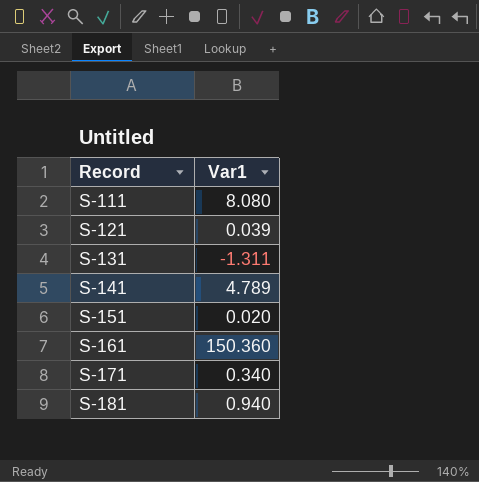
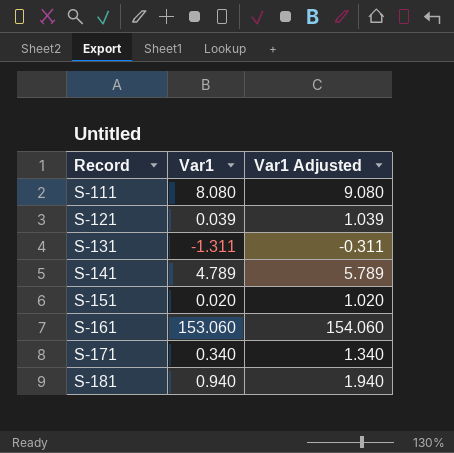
column Var1 Adjusted | formula: none -> [Var1] + 1
S-161 | Var1: 150.360 -> 153.060

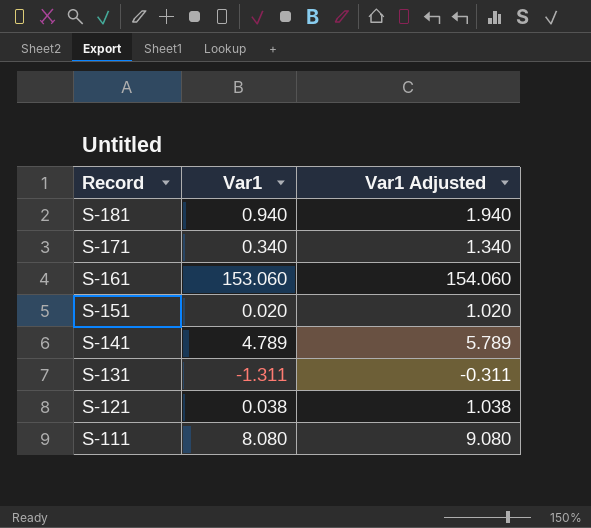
row order: Record ascending -> Record descending
S-121 | Var1: 0.039 -> 0.038
S-121 | Var1 Adjusted: 1.039 -> 1.038

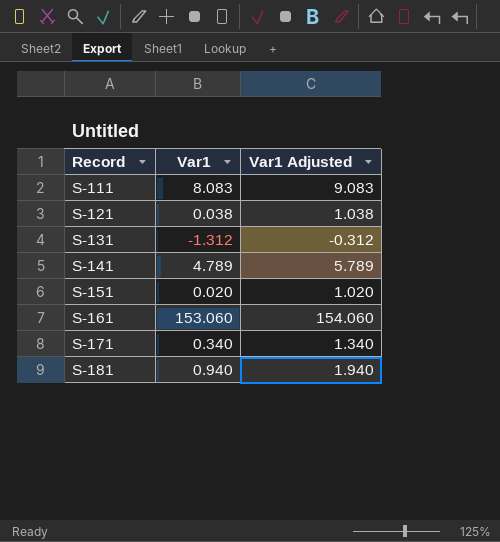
row order: Record descending -> Record ascending
S-111 | Var1: 8.080 -> 8.083
S-111 | Var1 Adjusted: 9.080 -> 9.083
S-131 | Var1: -1.311 -> -1.312
S-131 | Var1 Adjusted: -0.311 -> -0.312

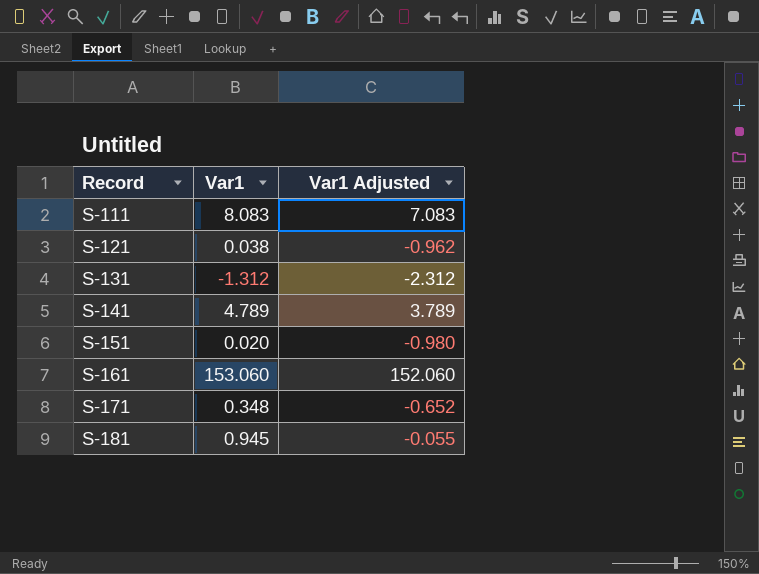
column Var1 Adjusted | formula: [Var1] + 1 -> [Var1] - 1
S-171 | Var1: 0.340 -> 0.348
S-181 | Var1: 0.940 -> 0.945

